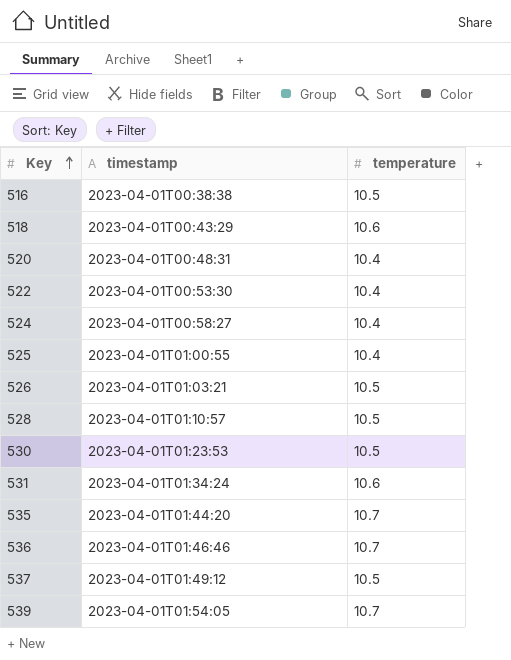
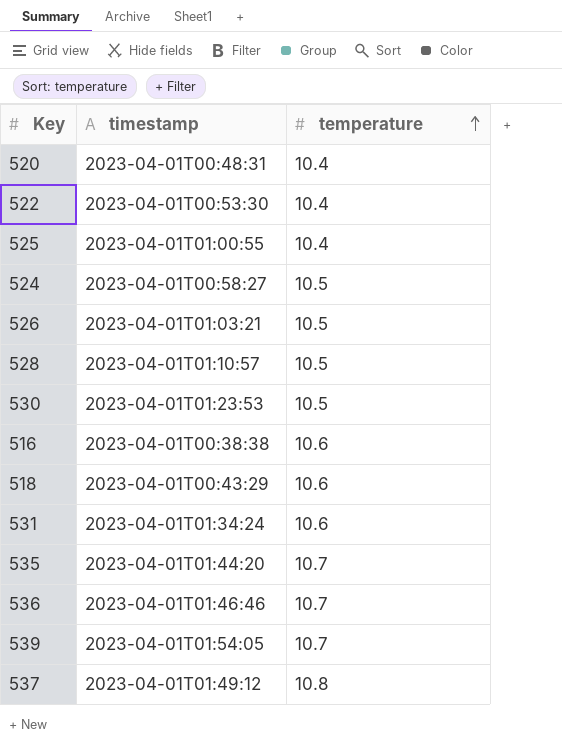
row order: Key ascending -> temperature ascending
524 | temperature: 10.4 -> 10.5
516 | temperature: 10.5 -> 10.6
537 | temperature: 10.5 -> 10.8

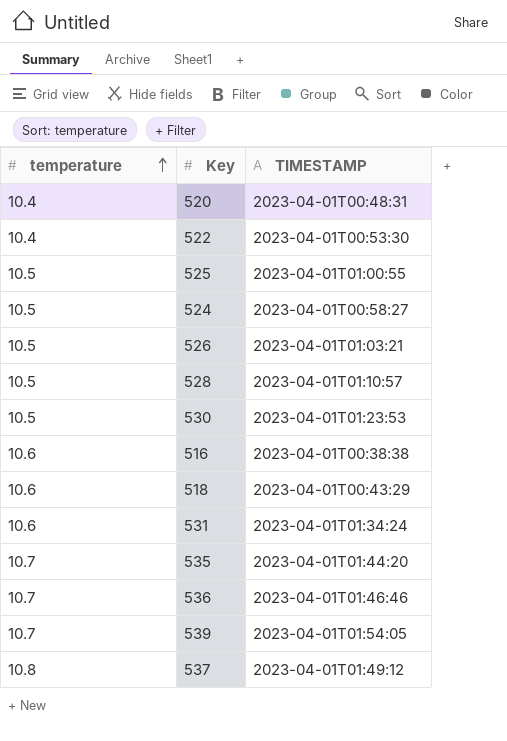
column temperature | position: 3 -> 1
column name: timestamp -> TIMESTAMP
525 | temperature: 10.4 -> 10.5

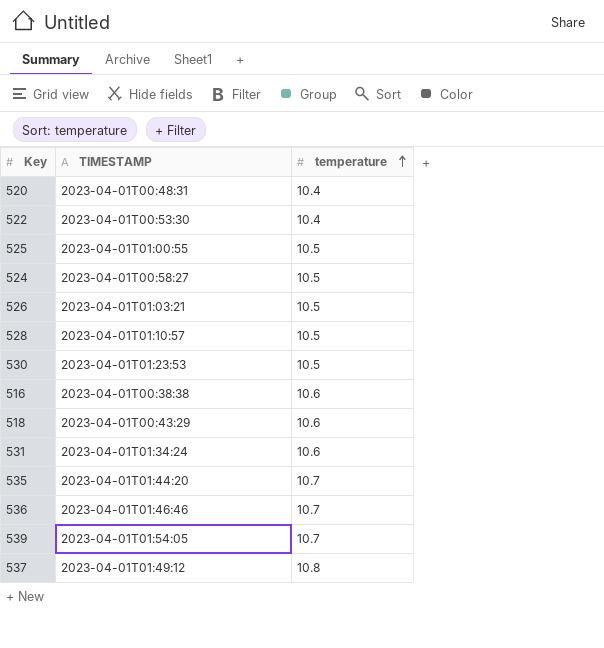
column temperature | position: 1 -> 3

